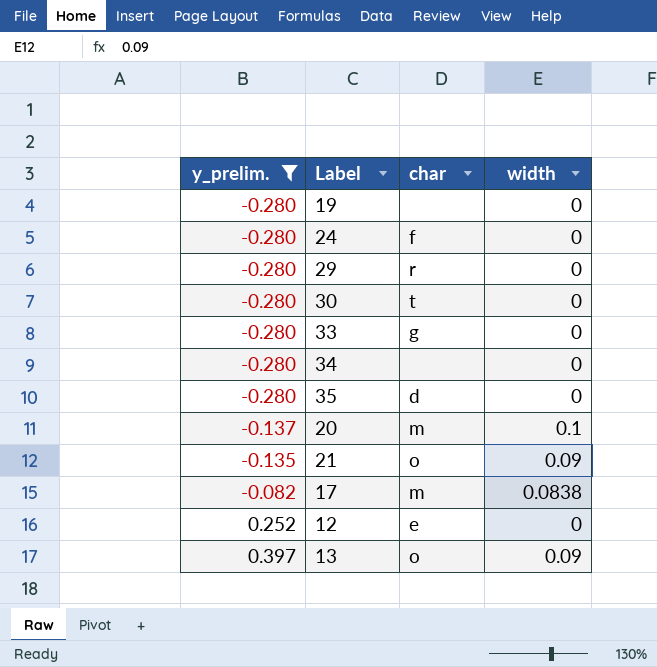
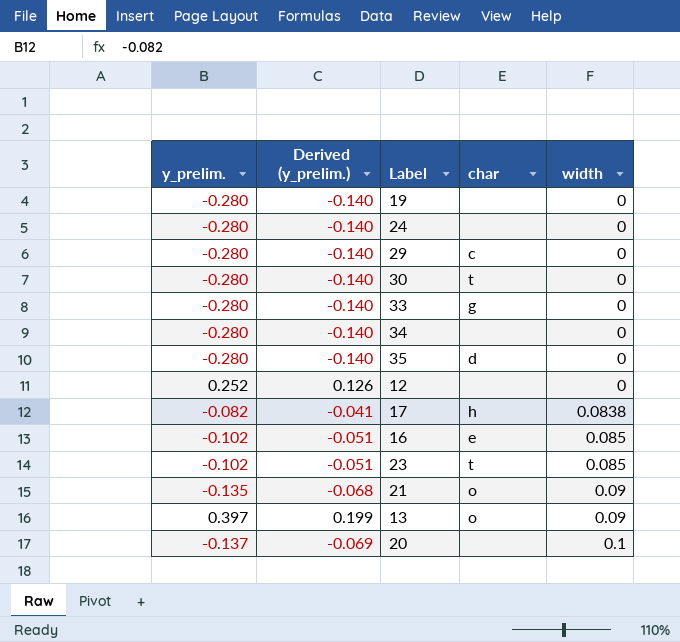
filter: y_prelim. != -0.102 -> none
row order: y_prelim. ascending -> width ascending
column Derived (y_prelim.) | formula: none -> [y_prelim.] * 0.5
24 | char: f -> none
29 | char: r -> c
12 | char: e -> none
17 | char: m -> h
20 | char: m -> none

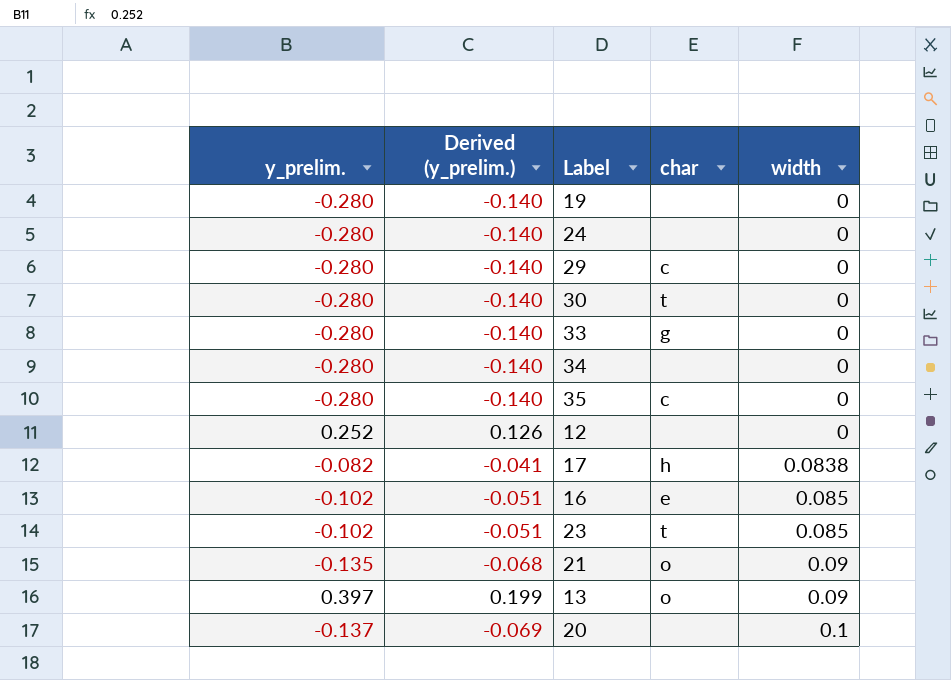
35 | char: d -> c

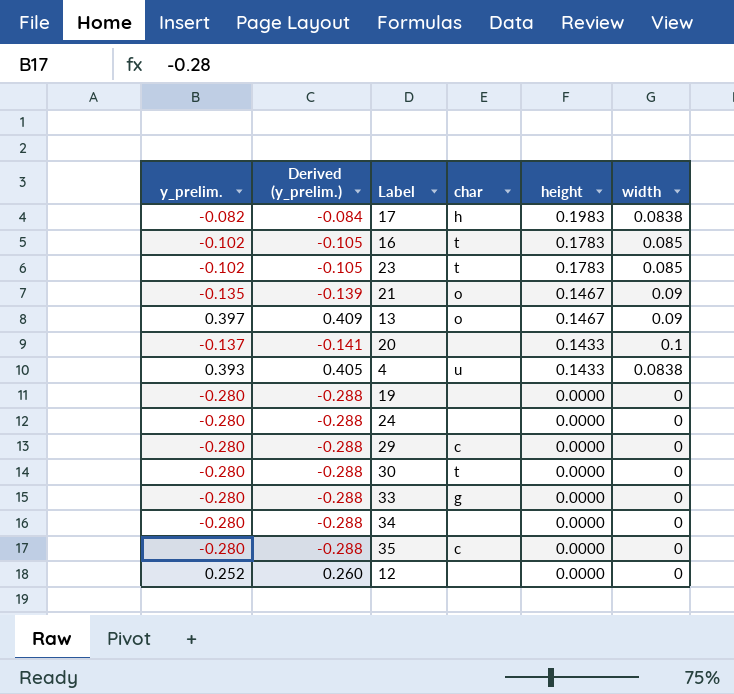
row order: width ascending -> height descending
column Derived (y_prelim.) | formula: [y_prelim.] * 0.5 -> [y_prelim.] * 1.03
column height | position: none -> 5
16 | char: e -> t
row 4: none -> 0.393 | 0.405 | u | 0.1433 | 0.0838

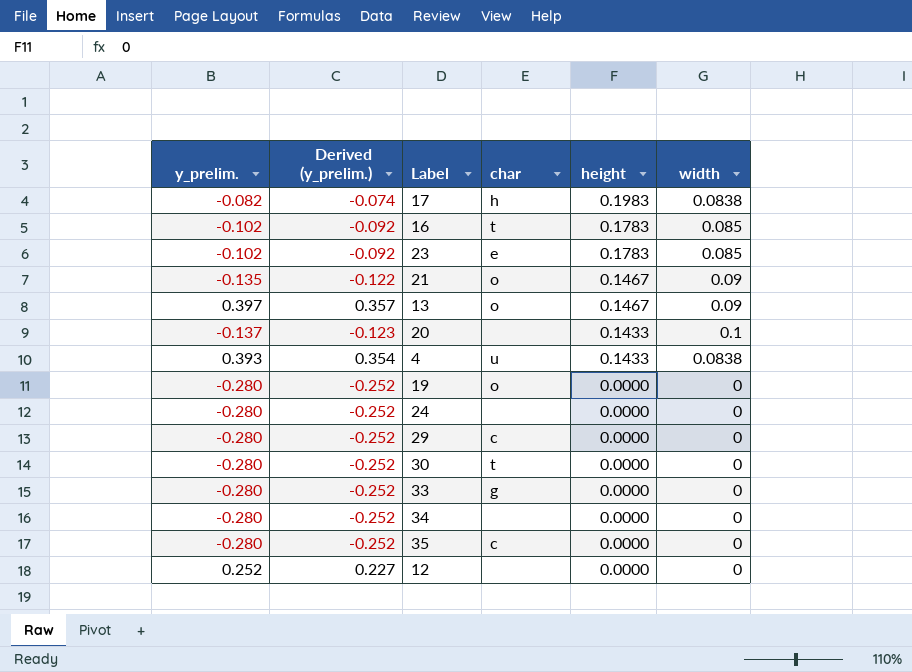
column Derived (y_prelim.) | formula: [y_prelim.] * 1.03 -> [y_prelim.] * 0.9
23 | char: t -> e
19 | char: none -> o

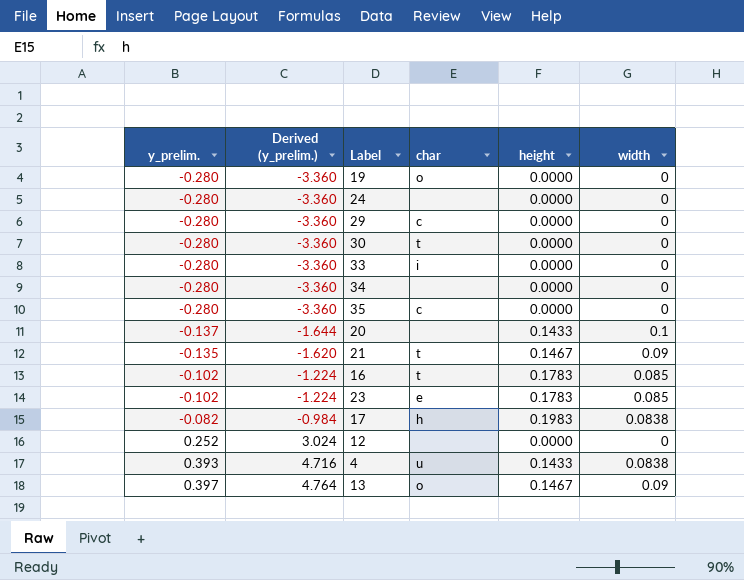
row order: height descending -> y_prelim. ascending
column Derived (y_prelim.) | formula: [y_prelim.] * 0.9 -> [y_prelim.] * 12
33 | char: g -> i
21 | char: o -> t

